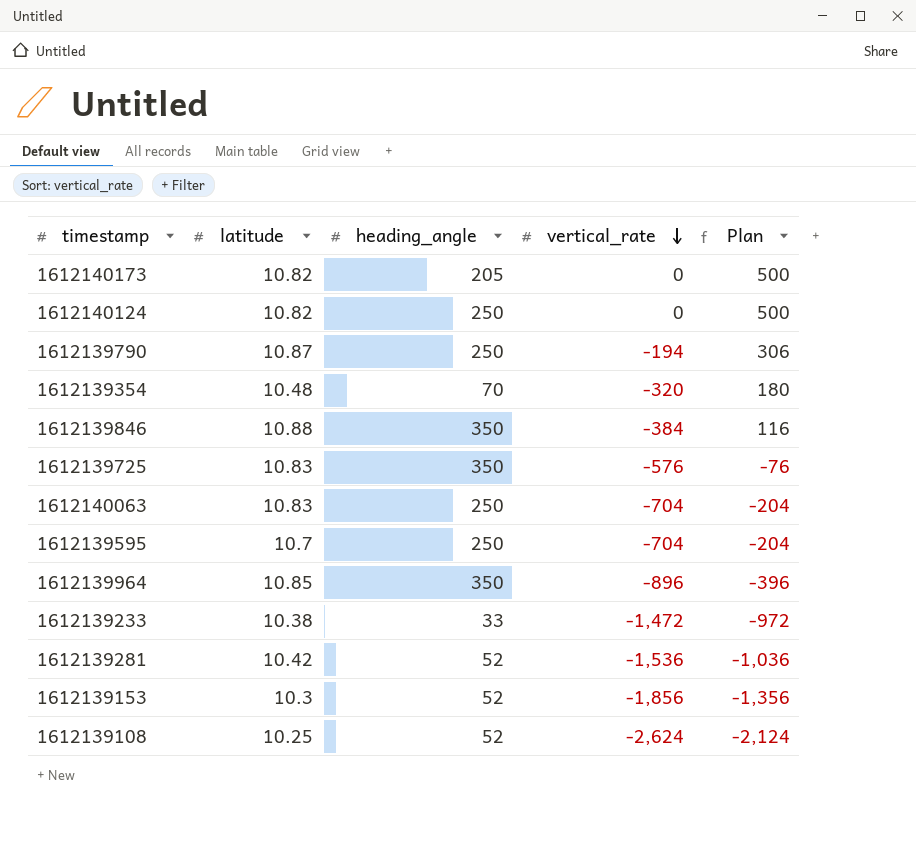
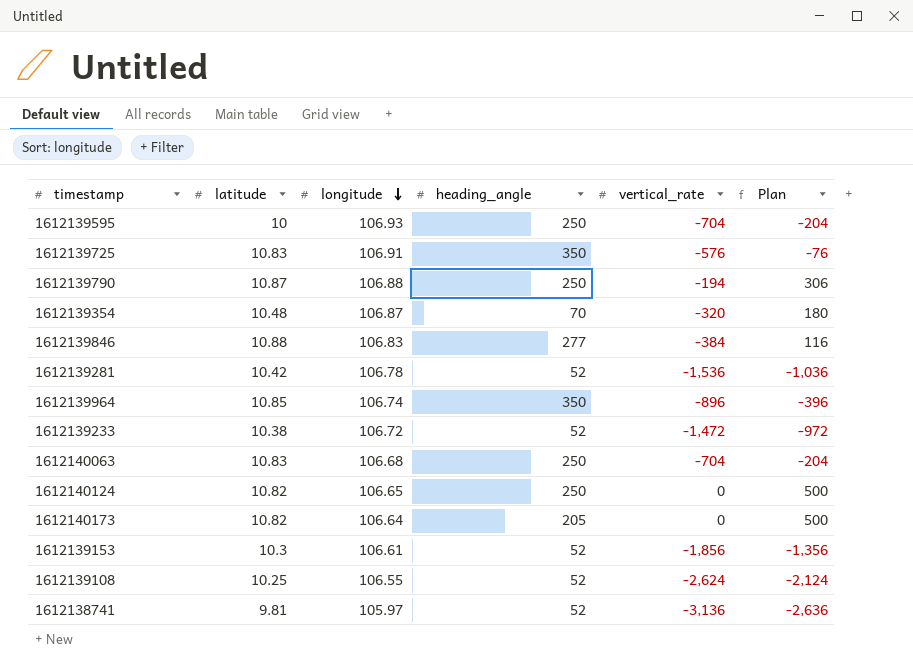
row order: vertical_rate descending -> longitude descending
column longitude | position: none -> 3
1612139595 | latitude: 10.7 -> 10
1612139846 | heading_angle: 350 -> 277
1612139233 | heading_angle: 33 -> 52
row 1612138741: none -> 9.81 | 105.97 | 52 | -3,136 | -2,636

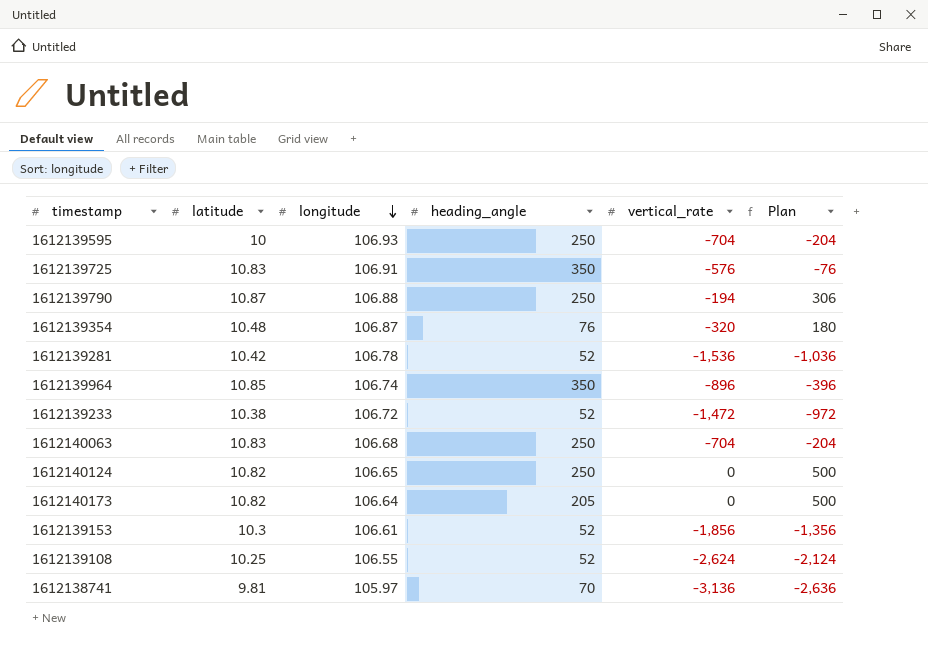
row 1612139846: 10.88 | 106.83 | 277 | -384 | 116 -> none
1612139354 | heading_angle: 70 -> 76
1612138741 | heading_angle: 52 -> 70

